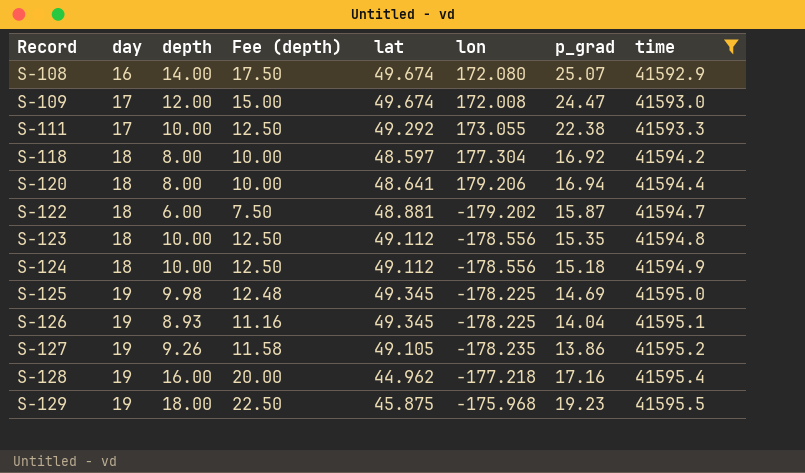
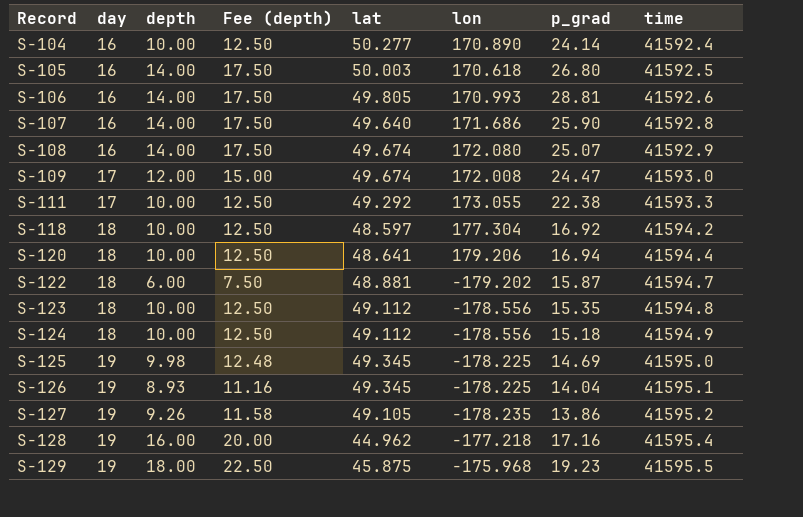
filter: time >= 41592.9 -> none
S-118 | depth: 8.00 -> 10.00
S-118 | Fee (depth): 10.00 -> 12.50
S-120 | depth: 8.00 -> 10.00
S-120 | Fee (depth): 10.00 -> 12.50

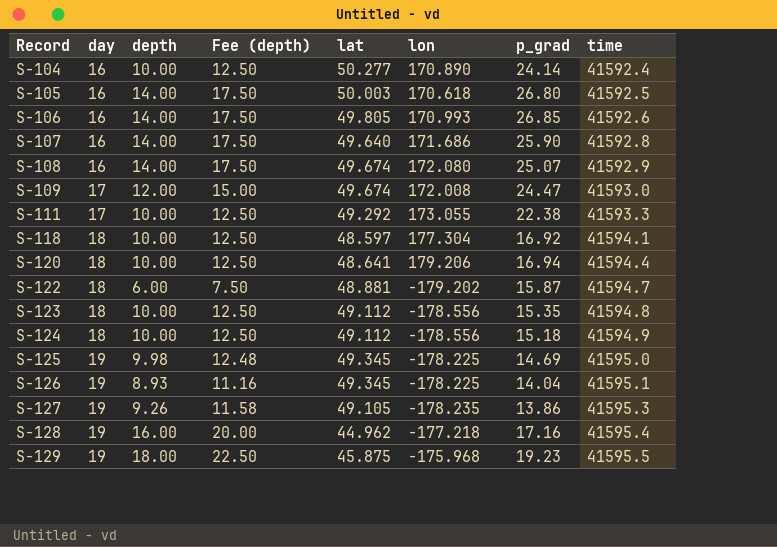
S-106 | p_grad: 28.81 -> 26.85
S-118 | time: 41594.2 -> 41594.1
S-127 | time: 41595.2 -> 41595.3

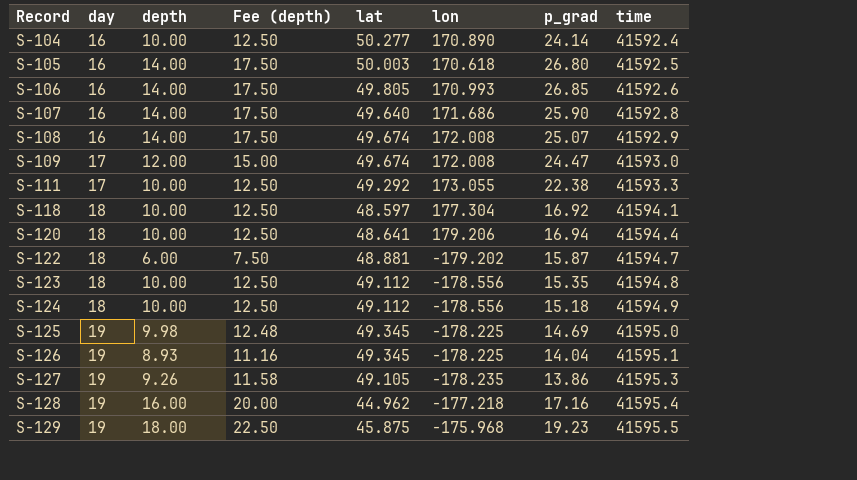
S-108 | lon: 172.080 -> 172.008

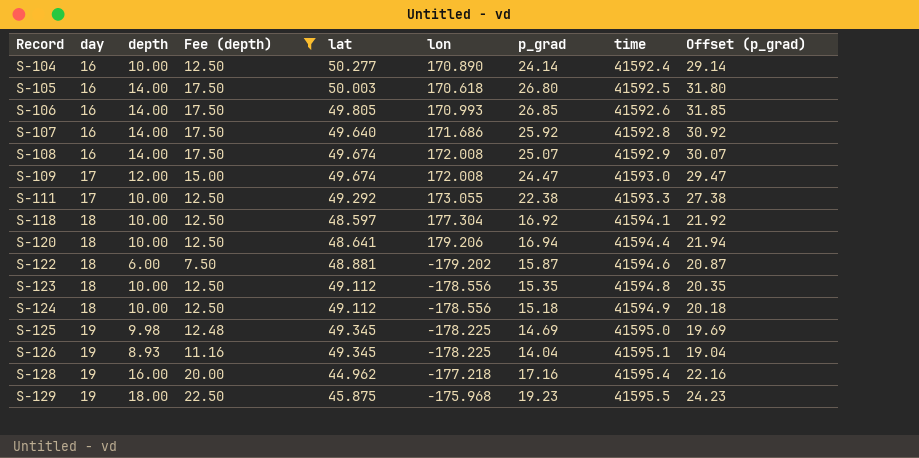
filter: none -> Fee (depth) != 11.58
column Offset (p_grad) | formula: none -> [p_grad] + 5
S-107 | p_grad: 25.90 -> 25.92
S-122 | time: 41594.7 -> 41594.6

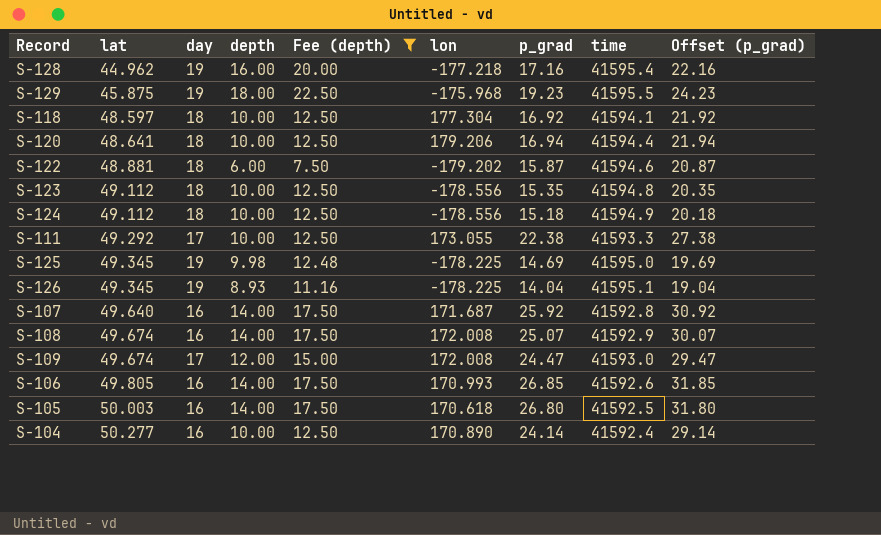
row order: Record ascending -> lat ascending
column lat | position: 5 -> 2
S-107 | lon: 171.686 -> 171.687

